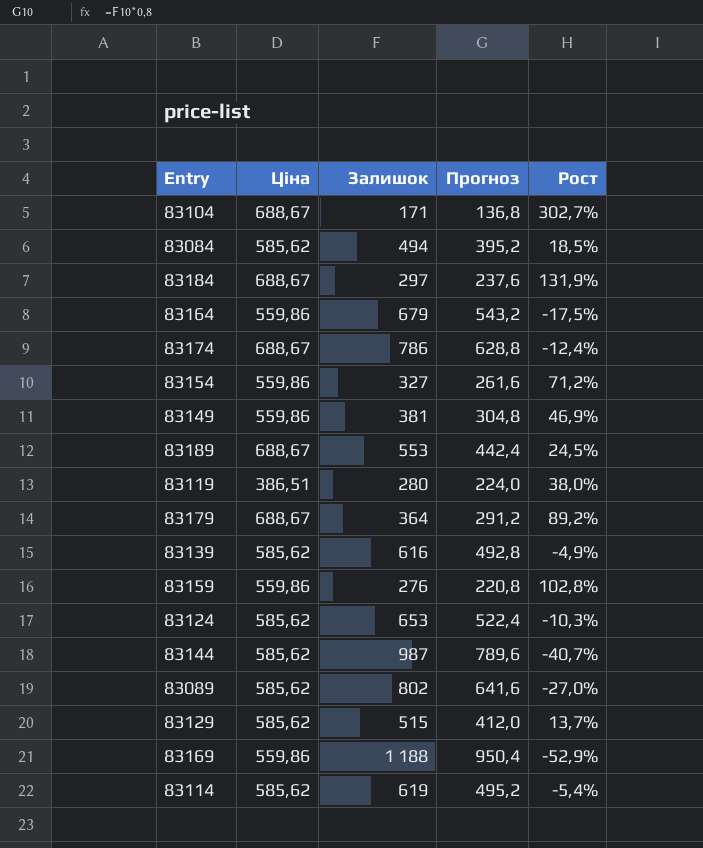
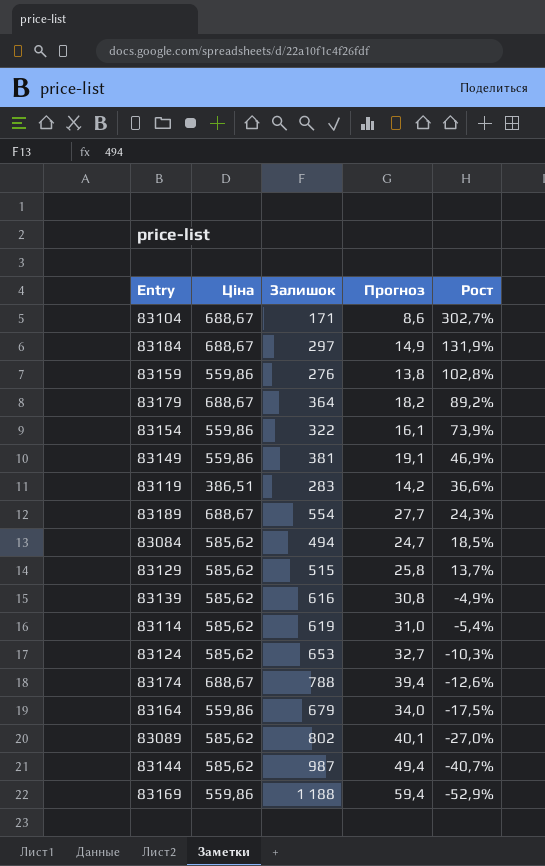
row order: none -> Рост descending
column Прогноз | formula: [Залишок] * 0,8 -> [Залишок] * 0,05
83154 | Залишок: 327 -> 322
83154 | Рост: 71,2% -> 73,9%
83119 | Залишок: 280 -> 283
83119 | Рост: 38,0% -> 36,6%
83189 | Залишок: 553 -> 554
83189 | Рост: 24,5% -> 24,3%
83174 | Залишок: 786 -> 788
83174 | Рост: -12,4% -> -12,6%

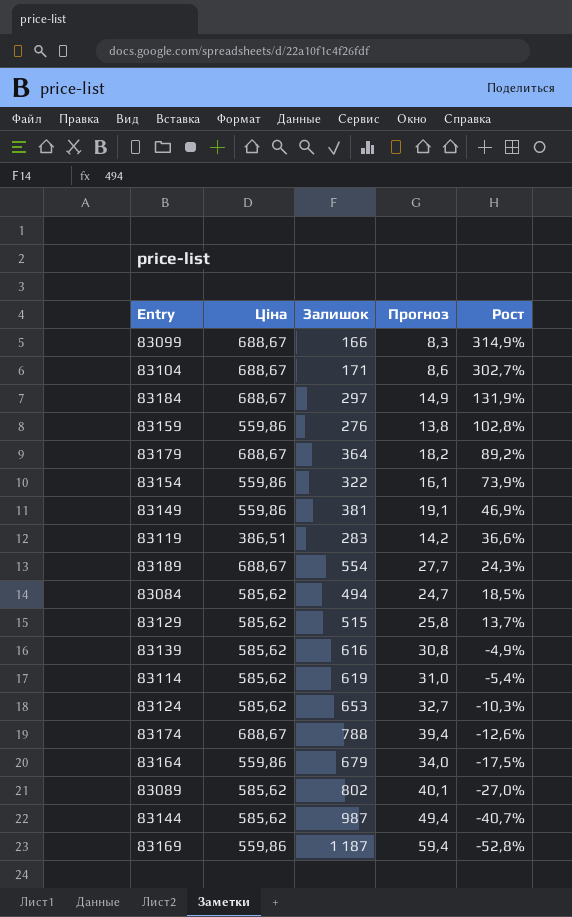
row 83099: none -> 688,67 | 166 | 8,3 | 314,9%
83169 | Залишок: 1 188 -> 1 187
83169 | Рост: -52,9% -> -52,8%

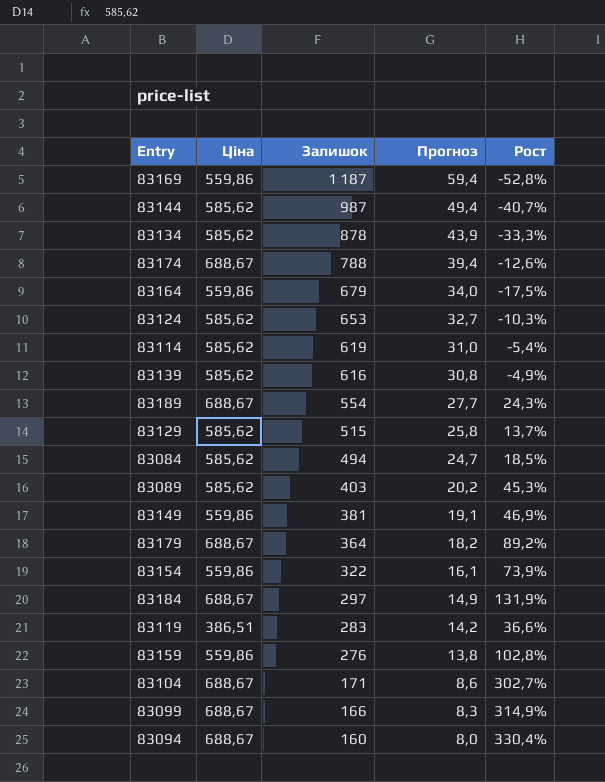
row order: Рост descending -> Залишок descending
row 83134: none -> 585,62 | 878 | 43,9 | -33,3%
83089 | Залишок: 802 -> 403
83089 | Прогноз: 40,1 -> 20,2
83089 | Рост: -27,0% -> 45,3%
row 83094: none -> 688,67 | 160 | 8,0 | 330,4%

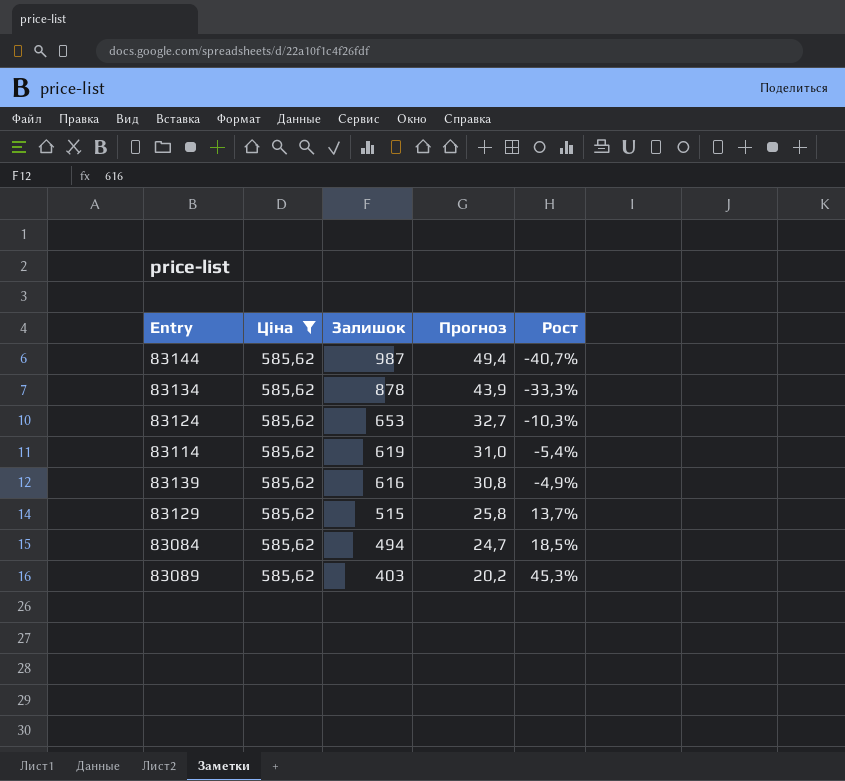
filter: none -> Ціна = 585,62

